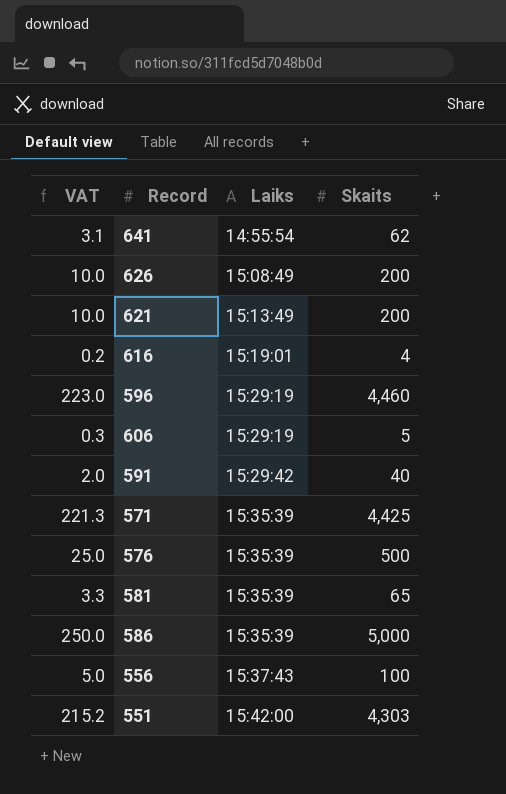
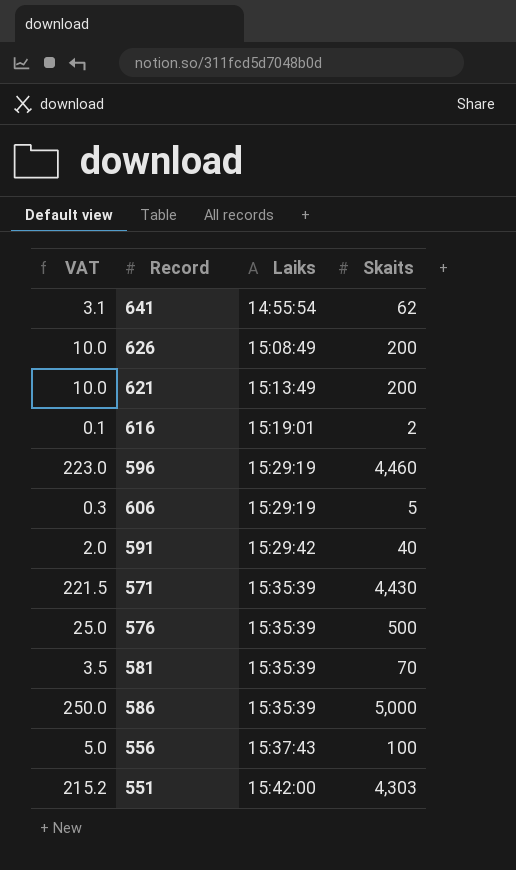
616 | VAT: 0.2 -> 0.1
616 | Skaits: 4 -> 2
571 | VAT: 221.3 -> 221.5
571 | Skaits: 4,425 -> 4,430
581 | VAT: 3.3 -> 3.5
581 | Skaits: 65 -> 70

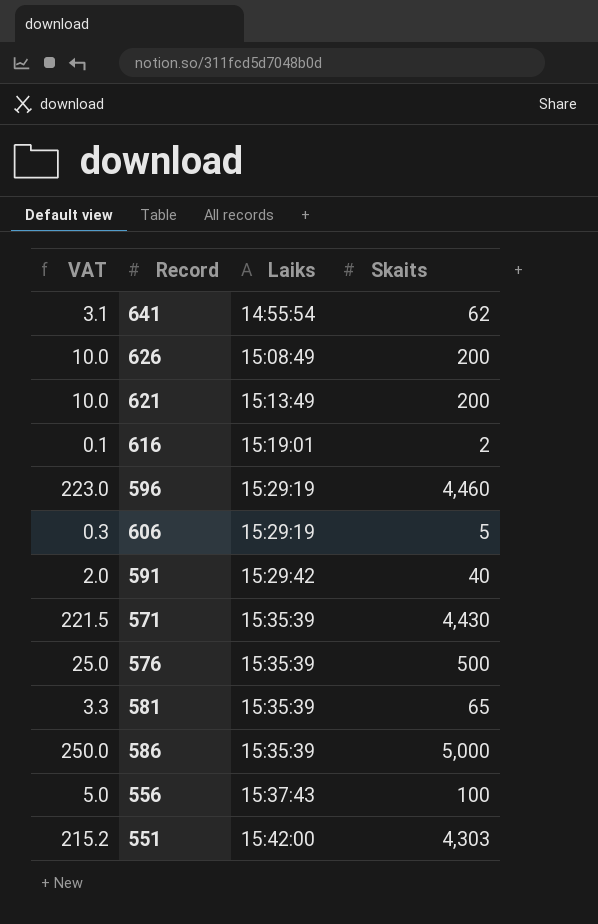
581 | VAT: 3.5 -> 3.3
581 | Skaits: 70 -> 65

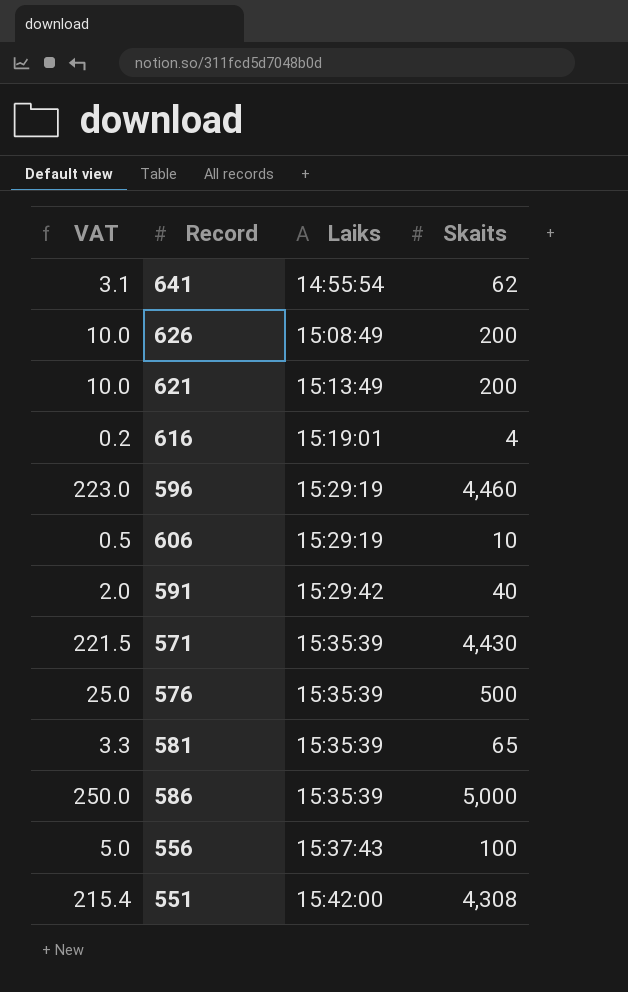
616 | VAT: 0.1 -> 0.2
616 | Skaits: 2 -> 4
606 | VAT: 0.3 -> 0.5
606 | Skaits: 5 -> 10
551 | VAT: 215.2 -> 215.4
551 | Skaits: 4,303 -> 4,308

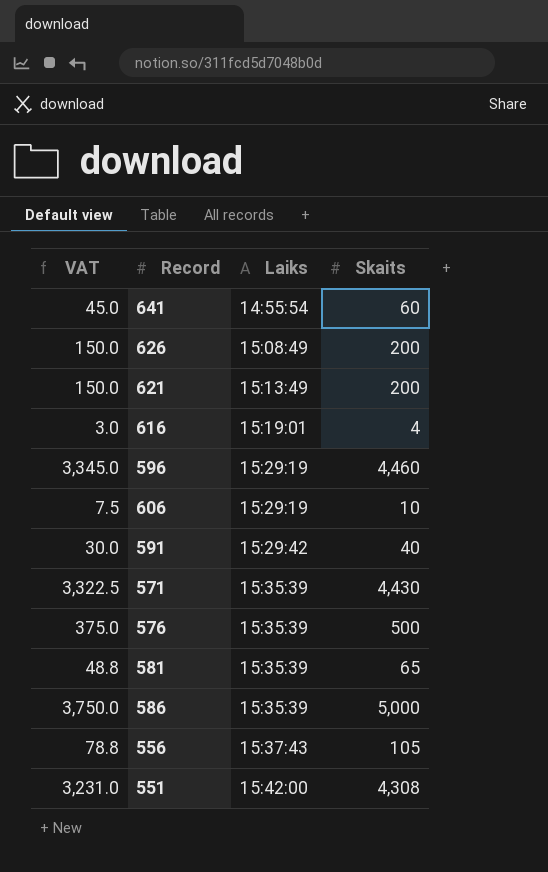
column VAT | formula: [Skaits] * 0.05 -> [Skaits] * 0.75
641 | Skaits: 62 -> 60
556 | Skaits: 100 -> 105

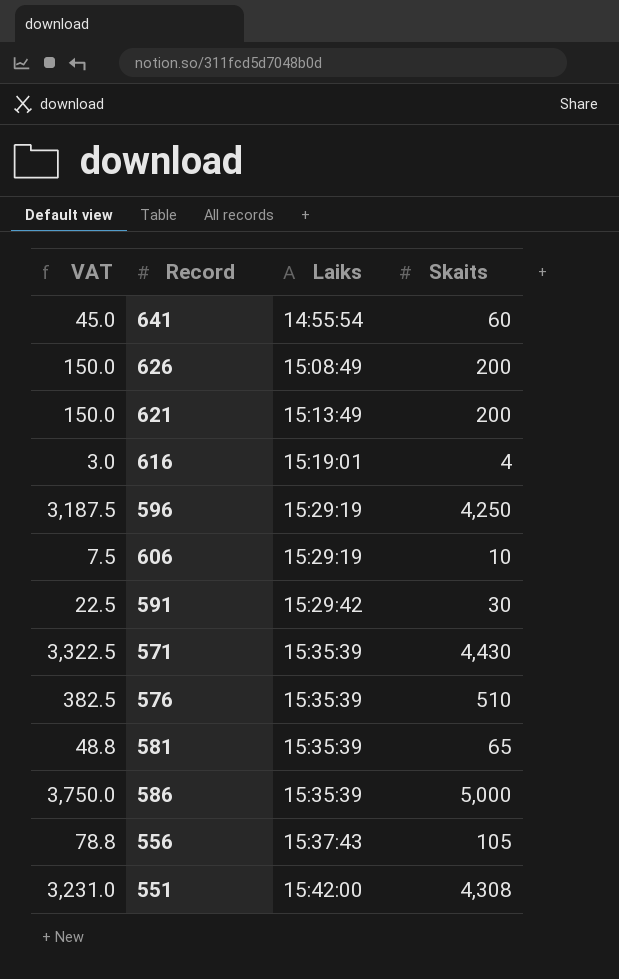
596 | VAT: 3,345.0 -> 3,187.5
596 | Skaits: 4,460 -> 4,250
591 | VAT: 30.0 -> 22.5
591 | Skaits: 40 -> 30
576 | VAT: 375.0 -> 382.5
576 | Skaits: 500 -> 510

